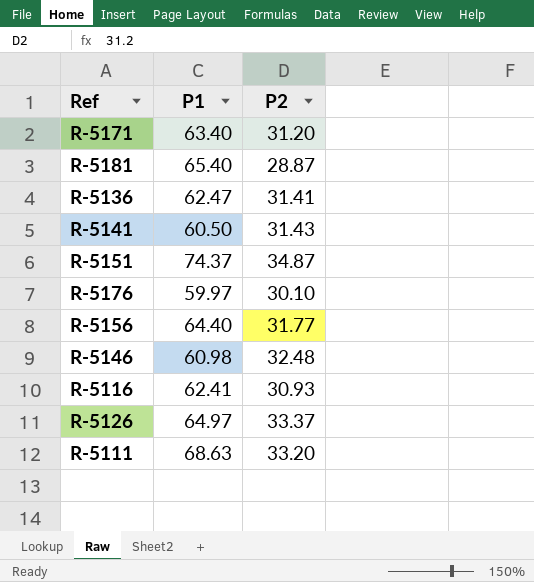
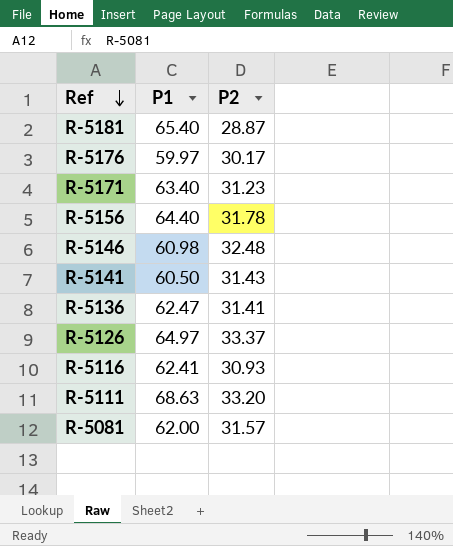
row order: none -> Ref descending
row R-5151: 74.37 | 34.87 -> none
R-5176 | P2: 30.10 -> 30.17
R-5171 | P2: 31.20 -> 31.23
R-5156 | P2: 31.77 -> 31.78
row R-5081: none -> 62.00 | 31.57

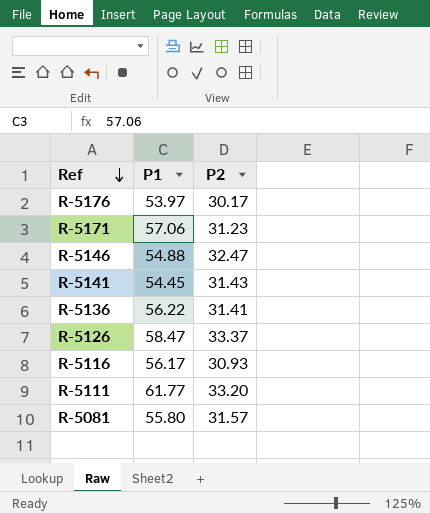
row R-5181: 65.40 | 28.87 -> none
row R-5156: 64.40 | 31.78 -> none
R-5176 | P1: 59.97 -> 53.97
R-5171 | P1: 63.40 -> 57.06
R-5146 | P1: 60.98 -> 54.88
R-5146 | P2: 32.48 -> 32.47
R-5141 | P1: 60.50 -> 54.45
R-5136 | P1: 62.47 -> 56.22
R-5126 | P1: 64.97 -> 58.47
R-5116 | P1: 62.41 -> 56.17
R-5111 | P1: 68.63 -> 61.77
R-5081 | P1: 62.00 -> 55.80

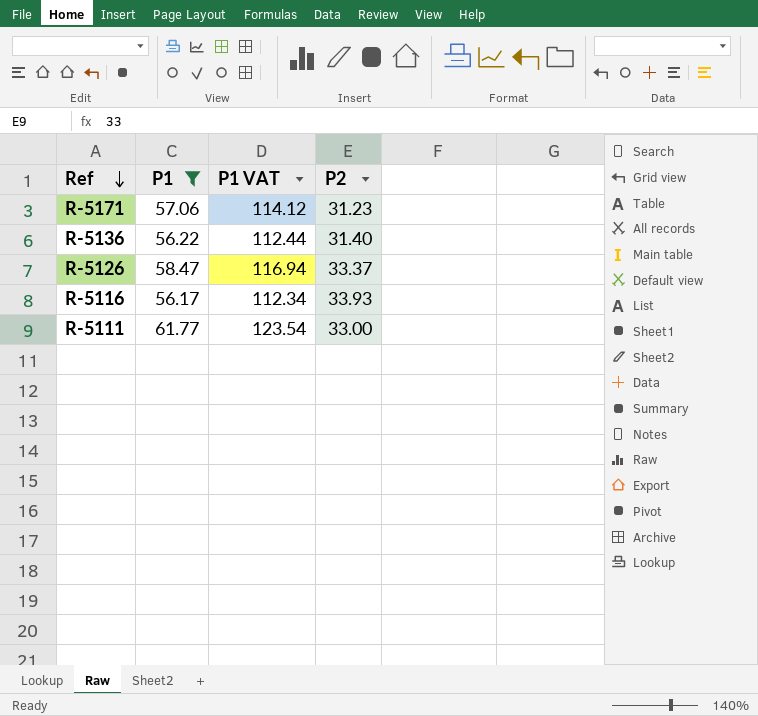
filter: none -> P1 >= 56.17
column P1 VAT | formula: none -> [P1] * 2
R-5136 | P2: 31.41 -> 31.40
R-5116 | P2: 30.93 -> 33.93
R-5111 | P2: 33.20 -> 33.00

